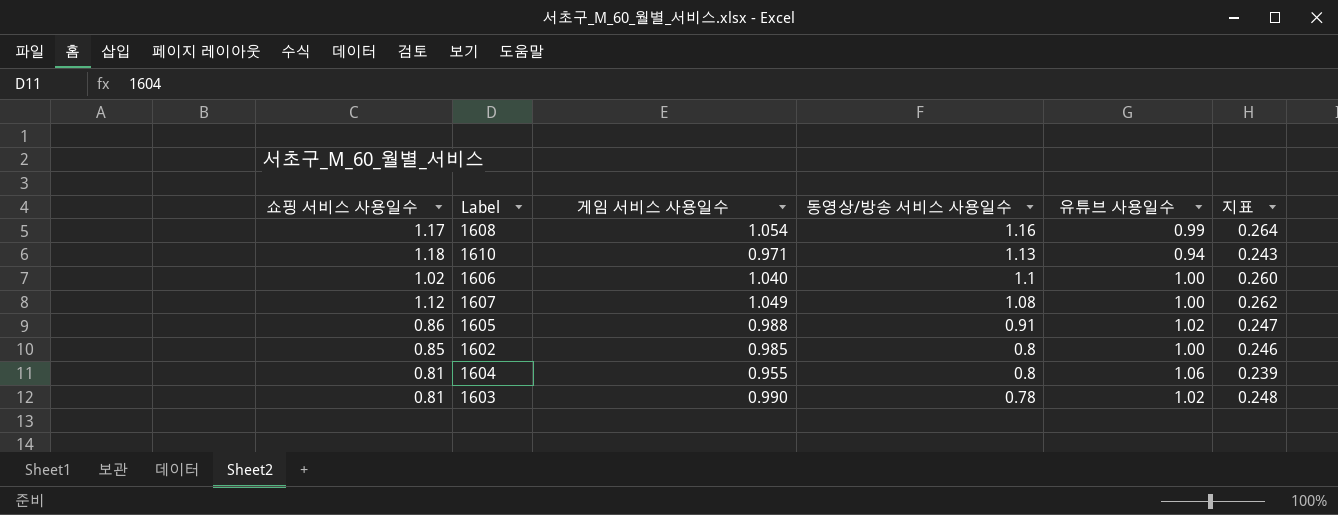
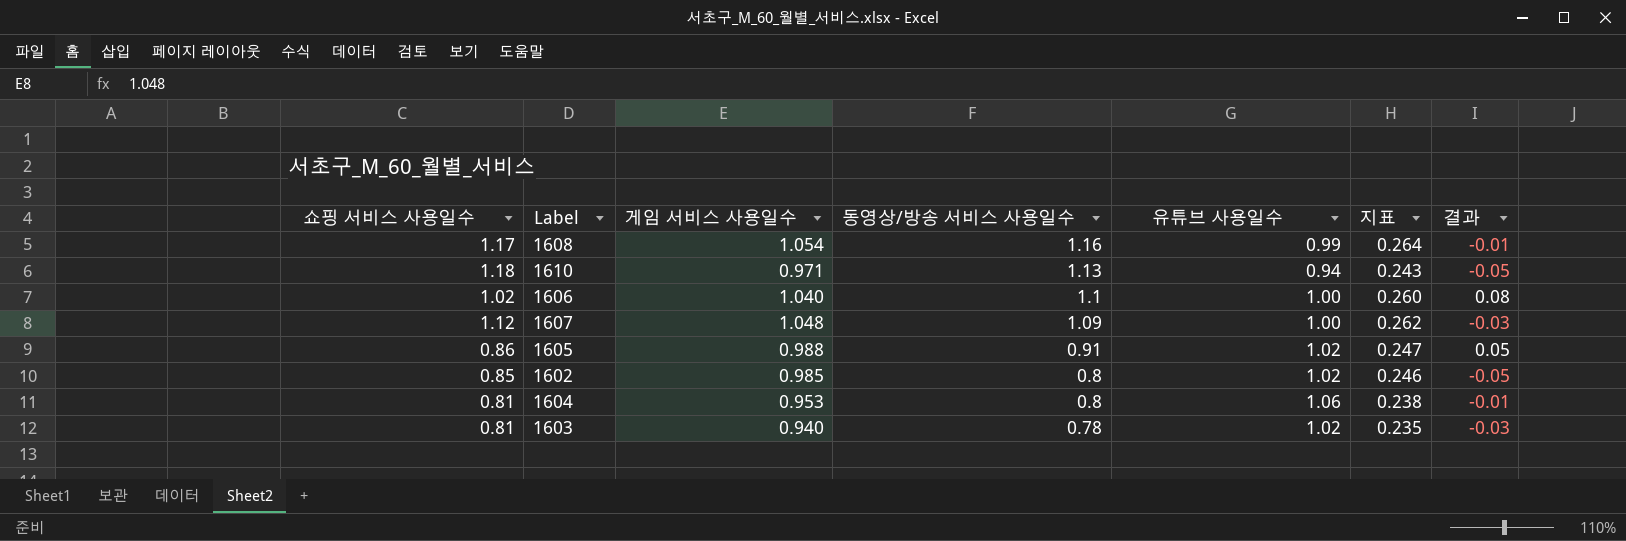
column 결과 | formula: none -> [동영상/방송 서비스 사용일수] - [쇼핑 서비스 사용일수]
1607 | 게임 서비스 사용일수: 1.049 -> 1.048
1607 | 동영상/방송 서비스 사용일수: 1.08 -> 1.09
1602 | 유튜브 사용일수: 1.00 -> 1.02
1604 | 게임 서비스 사용일수: 0.955 -> 0.953
1604 | 지표: 0.239 -> 0.238
1603 | 게임 서비스 사용일수: 0.990 -> 0.940
1603 | 지표: 0.248 -> 0.235

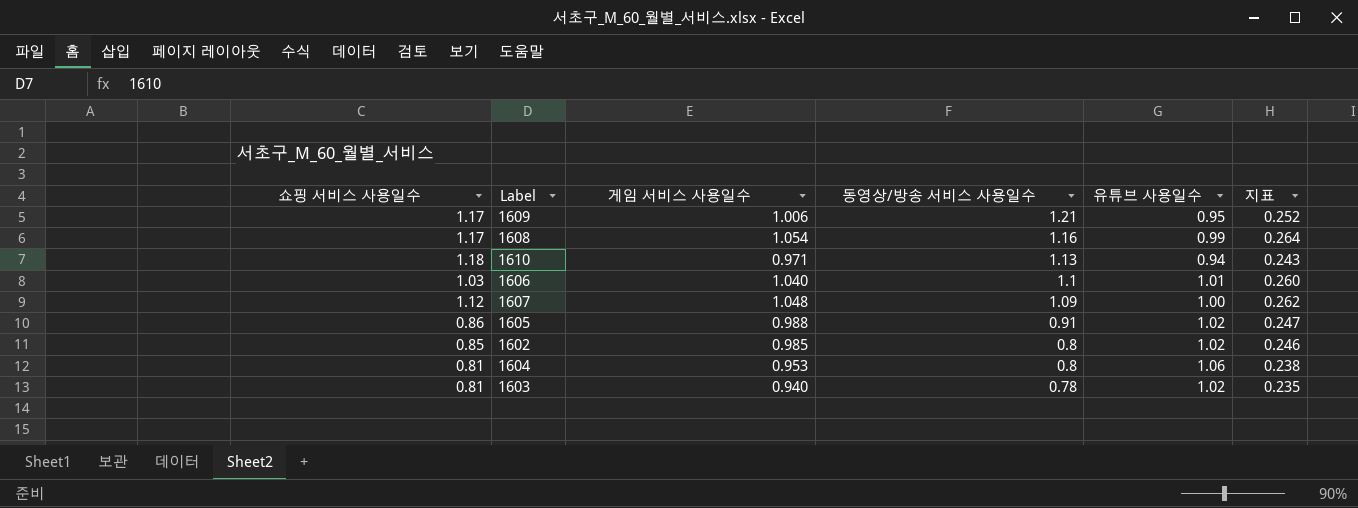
column 결과 | formula: [동영상/방송 서비스 사용일수] - [쇼핑 서비스 사용일수] -> none
row 1609: none -> 1.17 | 1.006 | 1.21 | 0.95 | 0.252
1606 | 쇼핑 서비스 사용일수: 1.02 -> 1.03
1606 | 유튜브 사용일수: 1.00 -> 1.01

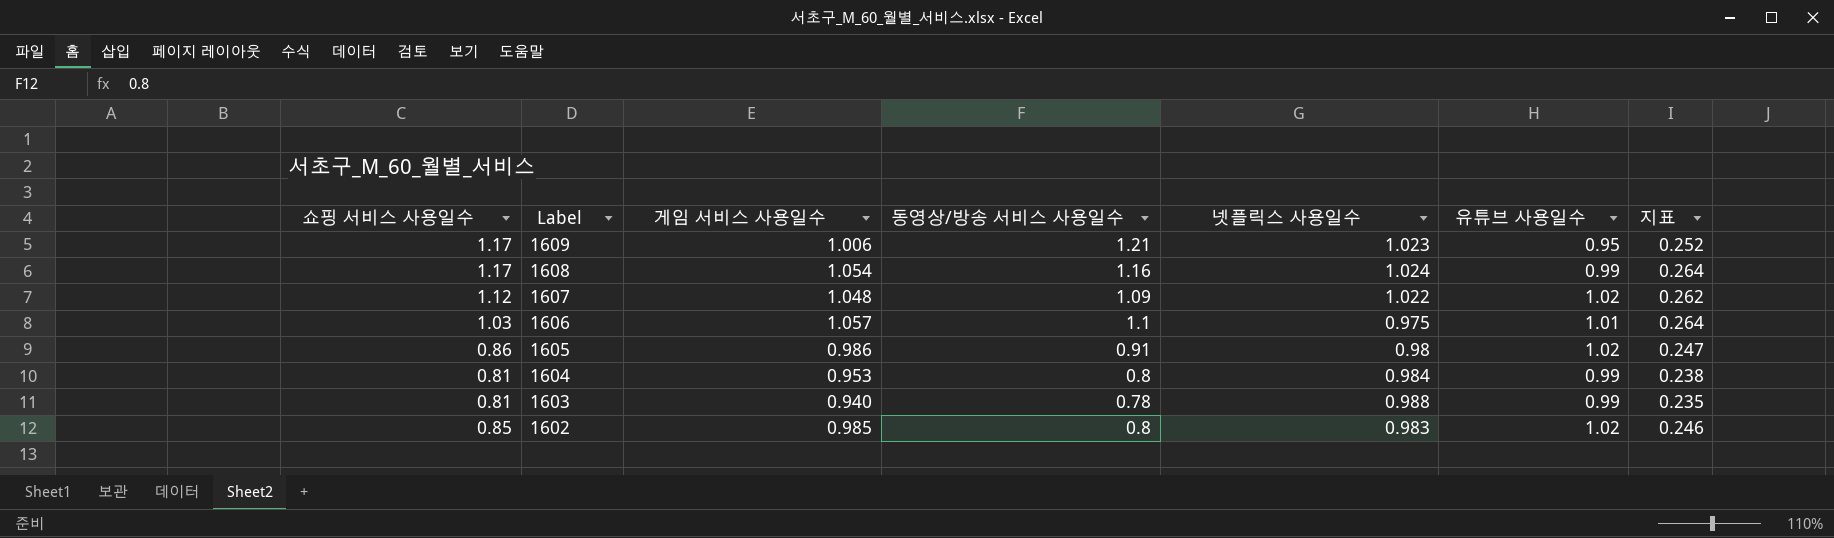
row order: 동영상/방송 서비스 사용일수 descending -> Label descending
column 넷플릭스 사용일수 | position: none -> 5
row 1610: 1.18 | 0.971 | 1.13 | 0.94 | 0.243 -> none
1607 | 유튜브 사용일수: 1.00 -> 1.02
1606 | 게임 서비스 사용일수: 1.040 -> 1.057
1606 | 지표: 0.260 -> 0.264
1605 | 게임 서비스 사용일수: 0.988 -> 0.986
1604 | 유튜브 사용일수: 1.06 -> 0.99
1603 | 유튜브 사용일수: 1.02 -> 0.99

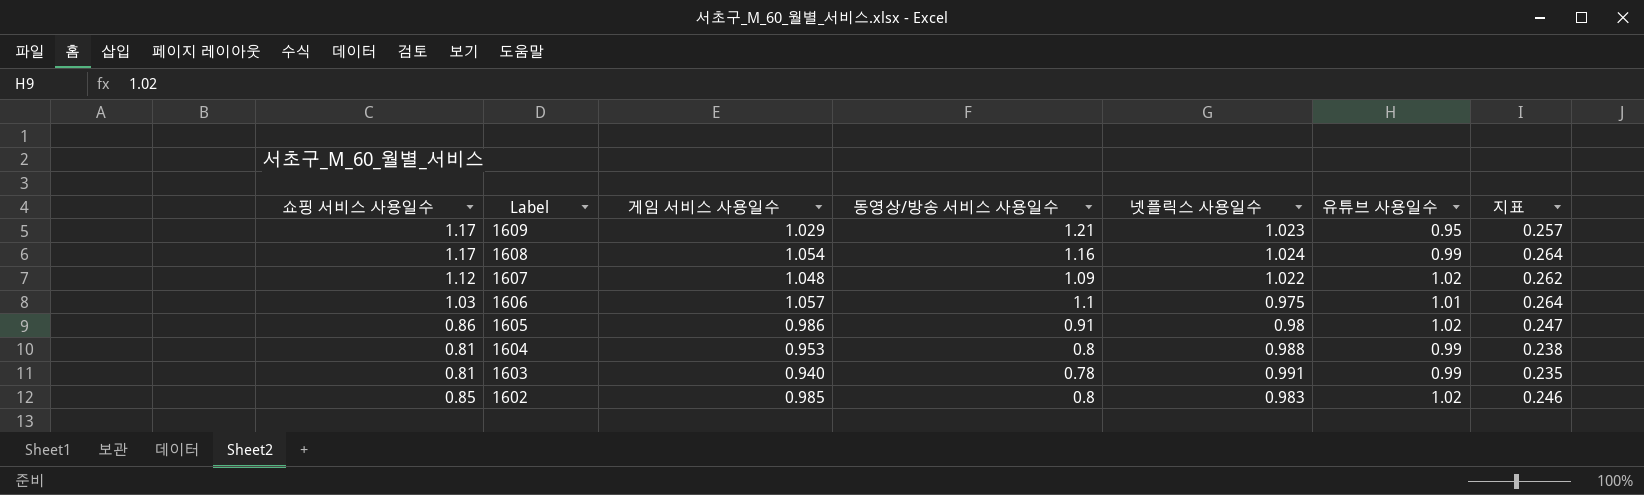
1609 | 게임 서비스 사용일수: 1.006 -> 1.029
1609 | 지표: 0.252 -> 0.257
1604 | 넷플릭스 사용일수: 0.984 -> 0.988
1603 | 넷플릭스 사용일수: 0.988 -> 0.991

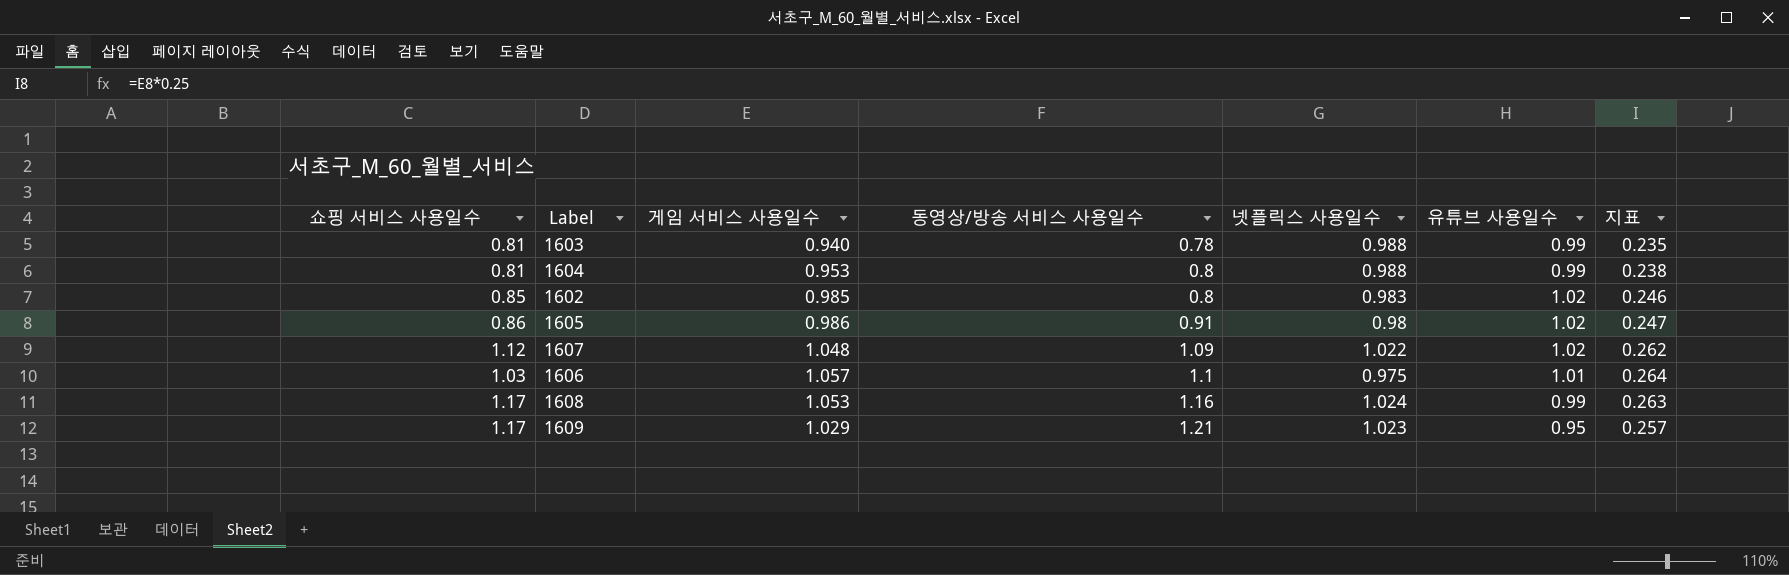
row order: Label descending -> 동영상/방송 서비스 사용일수 ascending
1603 | 넷플릭스 사용일수: 0.991 -> 0.988
1608 | 게임 서비스 사용일수: 1.054 -> 1.053
1608 | 지표: 0.264 -> 0.263

